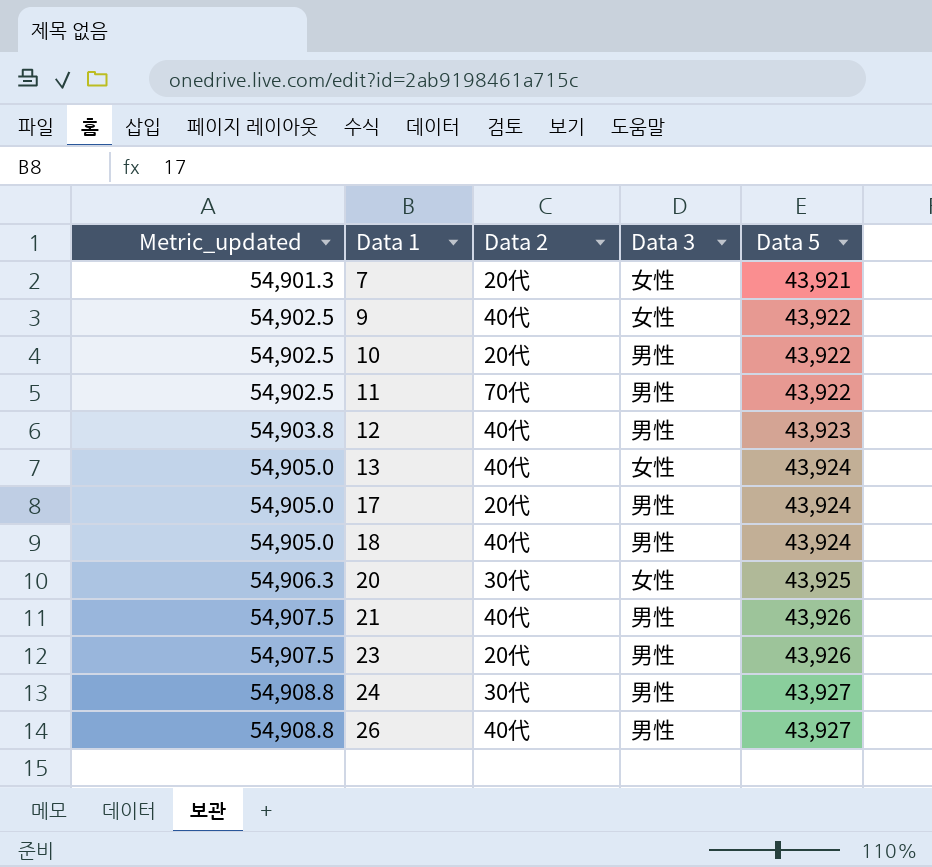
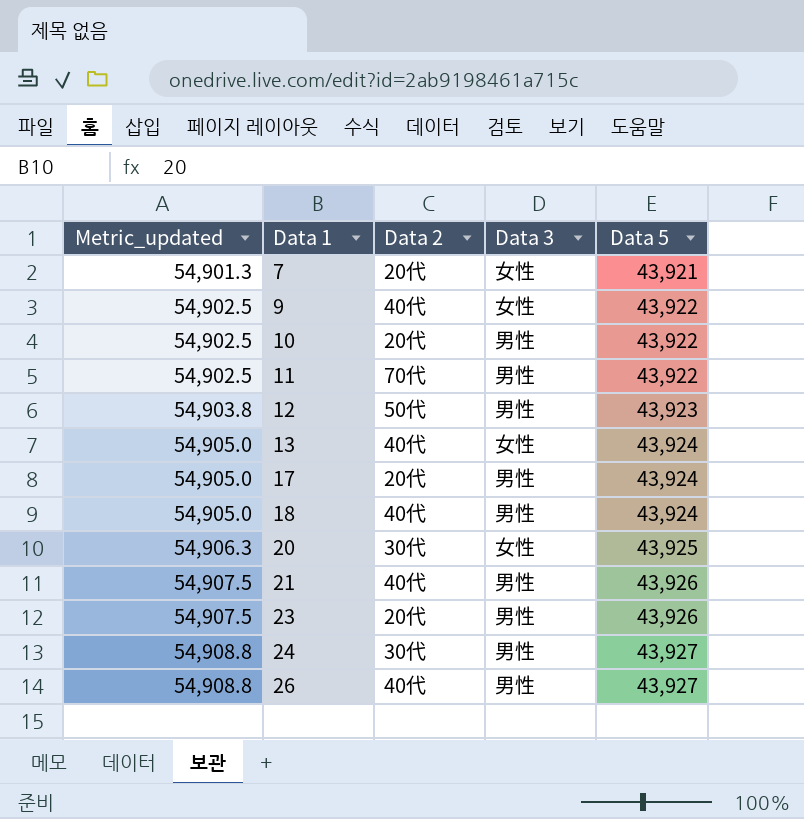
12 | Data 2: 40代 -> 50代

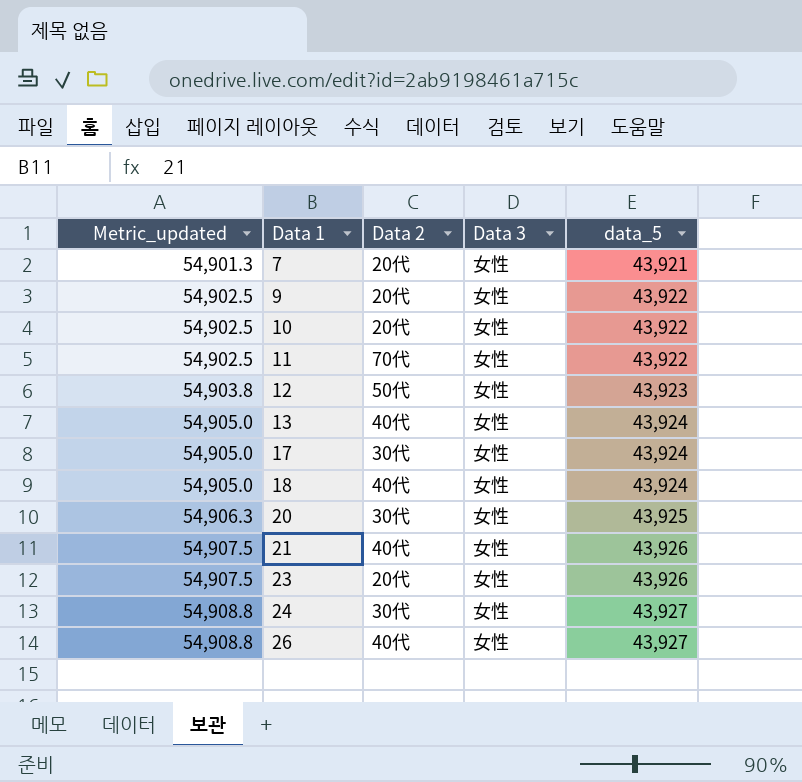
column name: Data 5 -> data_5
9 | Data 2: 40代 -> 20代
10 | Data 3: 男性 -> 女性
11 | Data 3: 男性 -> 女性
12 | Data 3: 男性 -> 女性
17 | Data 2: 20代 -> 30代
17 | Data 3: 男性 -> 女性
18 | Data 3: 男性 -> 女性
21 | Data 3: 男性 -> 女性
23 | Data 3: 男性 -> 女性
24 | Data 3: 男性 -> 女性
26 | Data 3: 男性 -> 女性

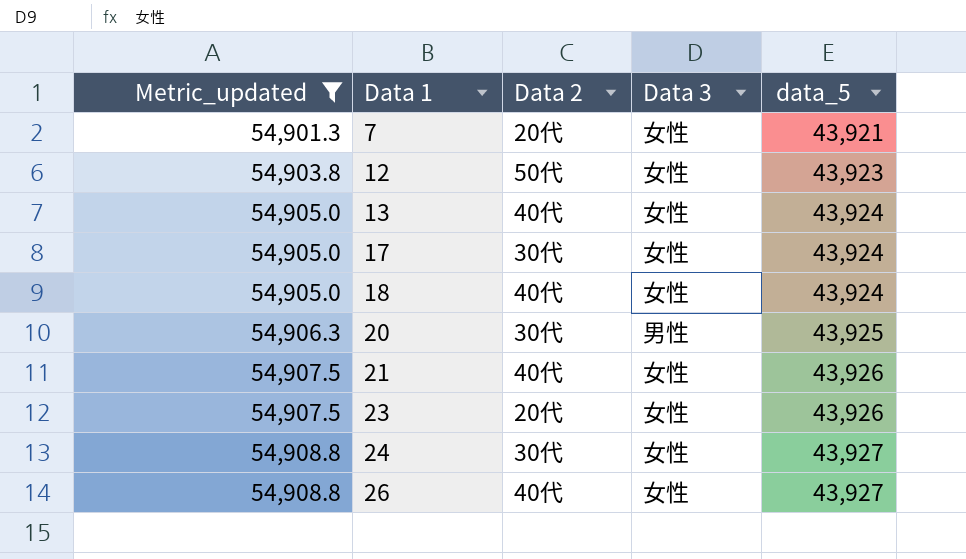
filter: none -> Metric_updated != 54,902.5
20 | Data 3: 女性 -> 男性

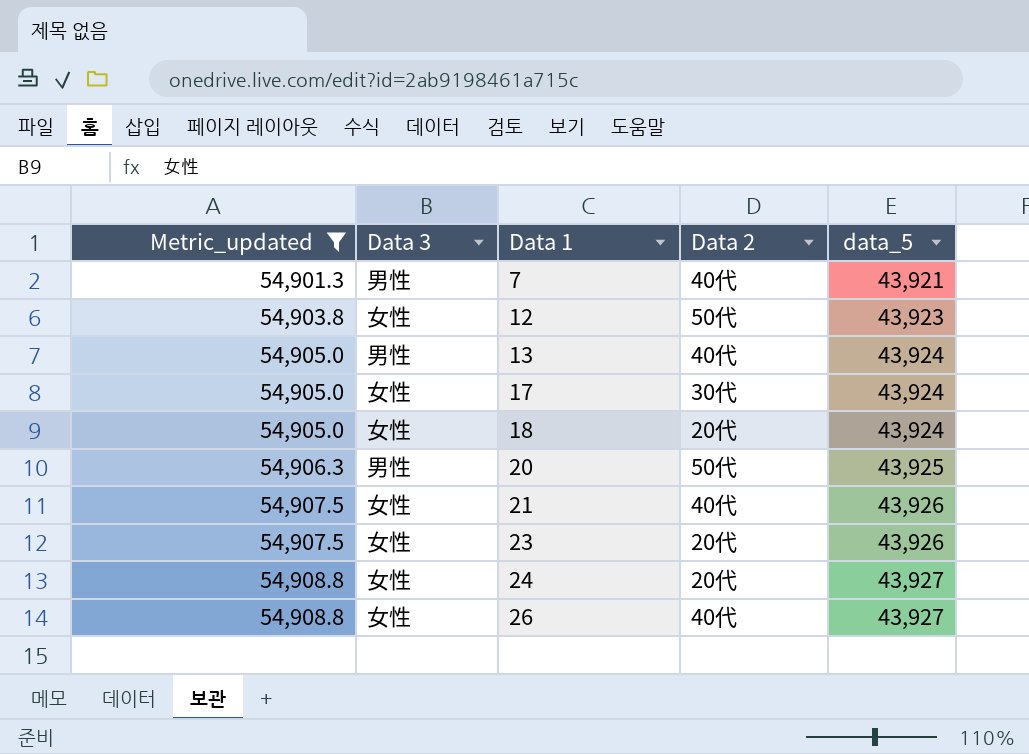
column Data 3 | position: 4 -> 2
7 | Data 3: 女性 -> 男性
7 | Data 2: 20代 -> 40代
13 | Data 3: 女性 -> 男性
18 | Data 2: 40代 -> 20代
20 | Data 2: 30代 -> 50代
24 | Data 2: 30代 -> 20代

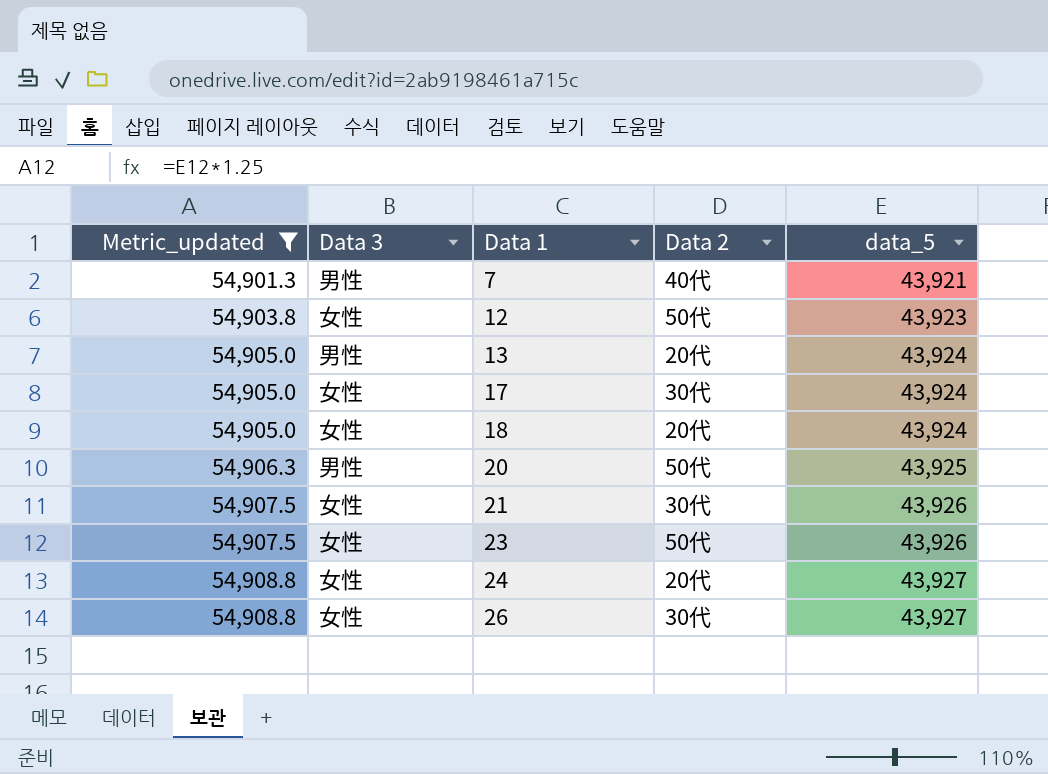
13 | Data 2: 40代 -> 20代
21 | Data 2: 40代 -> 30代
23 | Data 2: 20代 -> 50代
26 | Data 2: 40代 -> 30代

